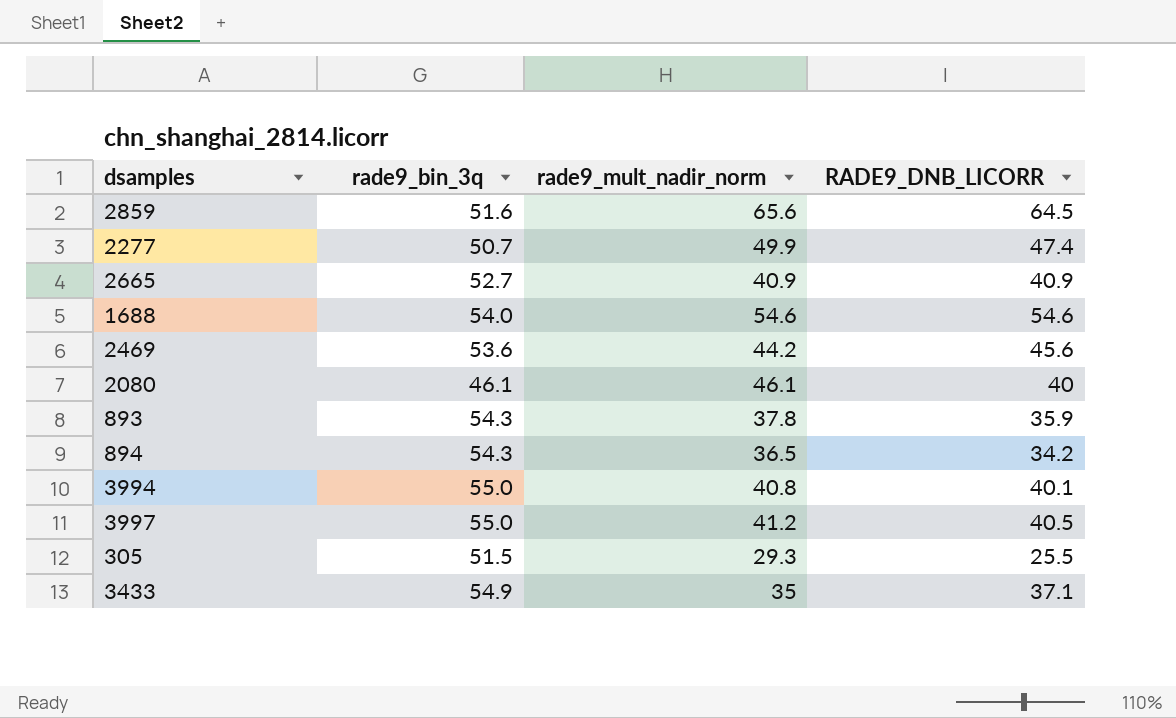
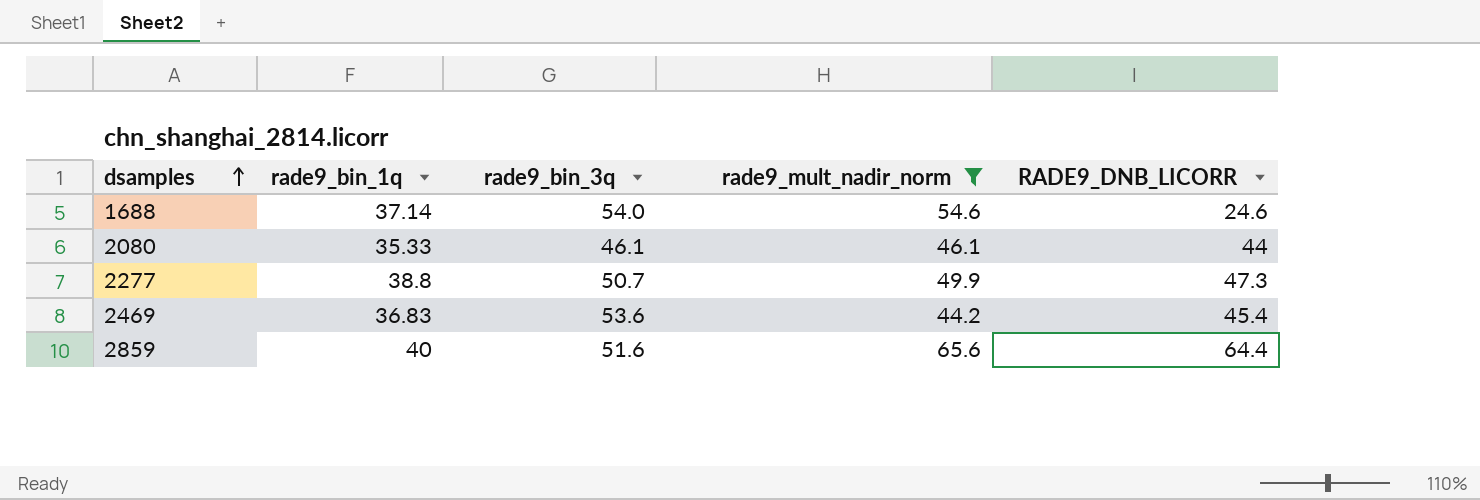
filter: none -> rade9_mult_nadir_norm >= 44.2
row order: none -> dsamples ascending
column rade9_bin_1q | position: none -> 2
1688 | RADE9_DNB_LICORR: 54.6 -> 24.6
2080 | RADE9_DNB_LICORR: 40 -> 44
2277 | RADE9_DNB_LICORR: 47.4 -> 47.3
2469 | RADE9_DNB_LICORR: 45.6 -> 45.4
2859 | RADE9_DNB_LICORR: 64.5 -> 64.4

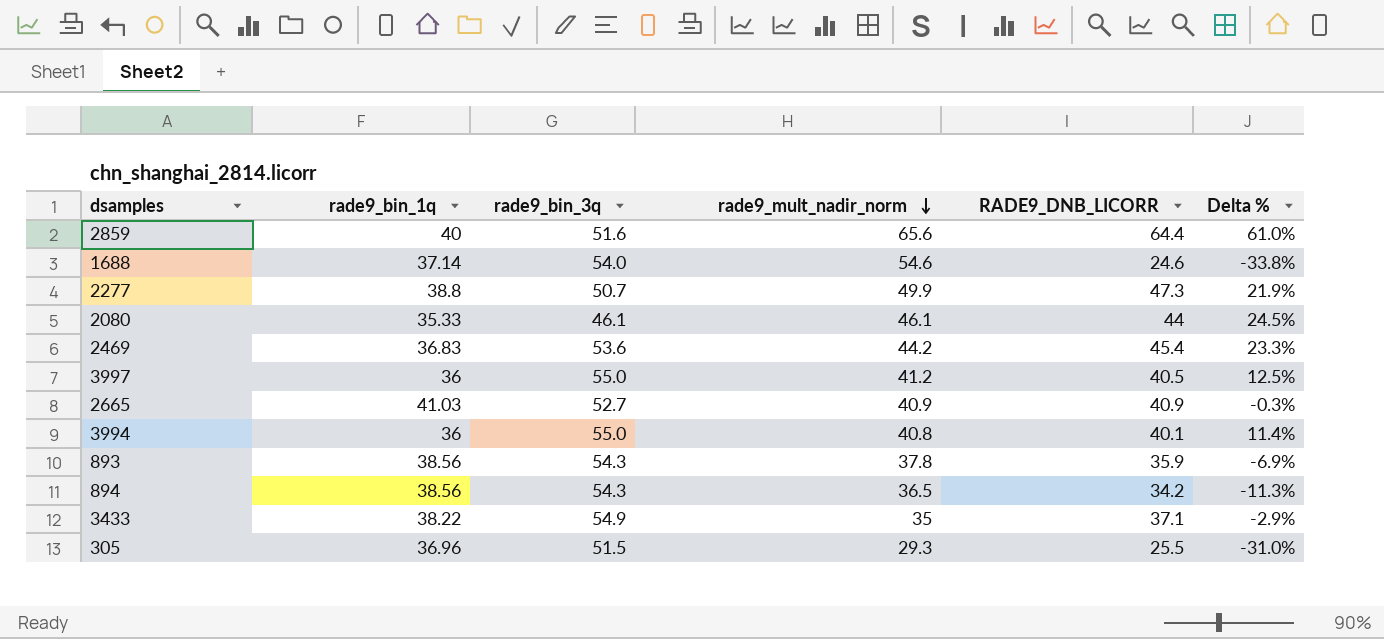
filter: rade9_mult_nadir_norm >= 44.2 -> none
row order: dsamples ascending -> rade9_mult_nadir_norm descending
column Delta % | formula: none -> ([RADE9_DNB_LICORR] - [rade9_bin_1q]) / [rade9_bin_1q]

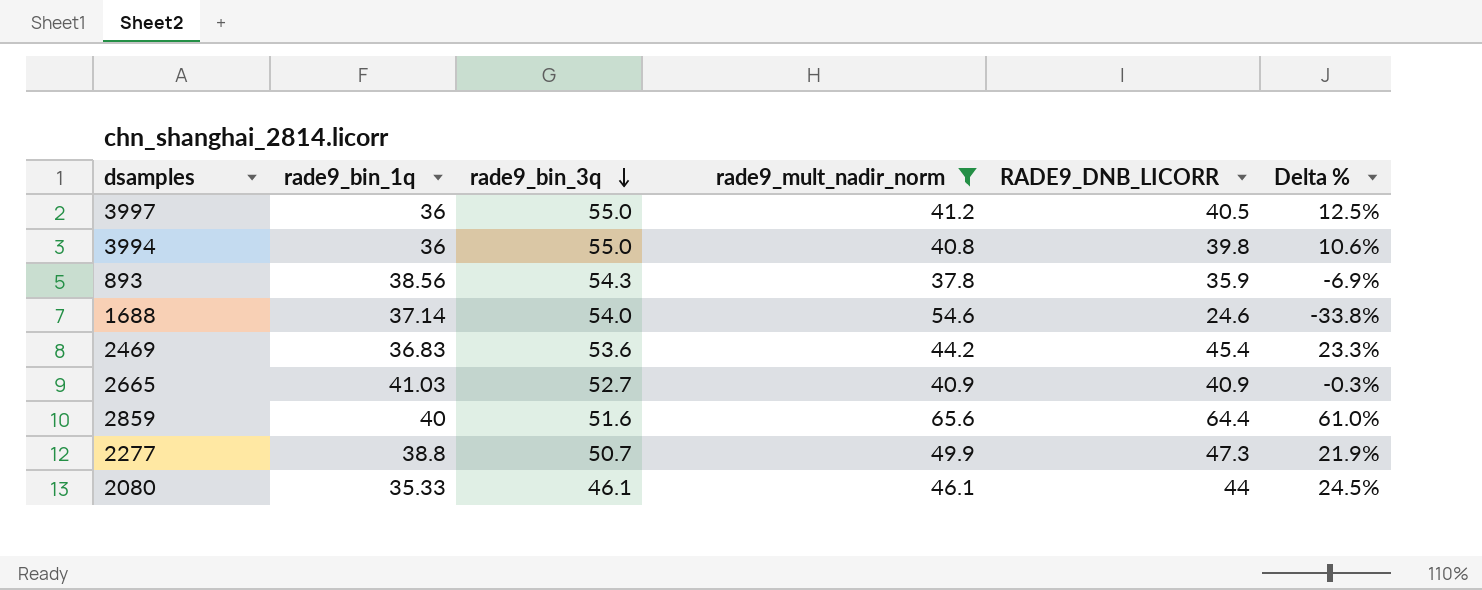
filter: none -> rade9_mult_nadir_norm >= 37.8
row order: rade9_mult_nadir_norm descending -> rade9_bin_3q descending
3994 | RADE9_DNB_LICORR: 40.1 -> 39.8
3994 | Delta %: 11.4% -> 10.6%

